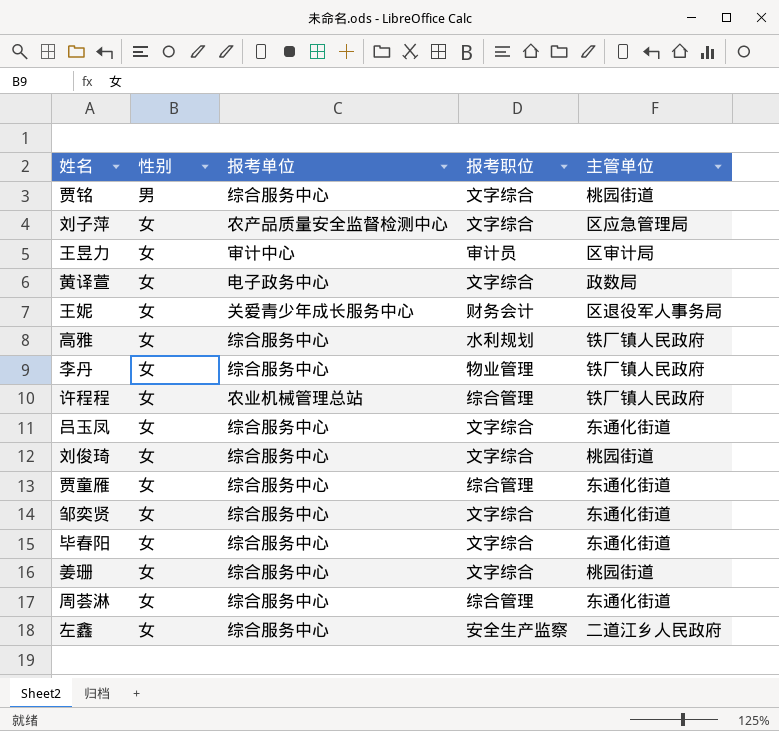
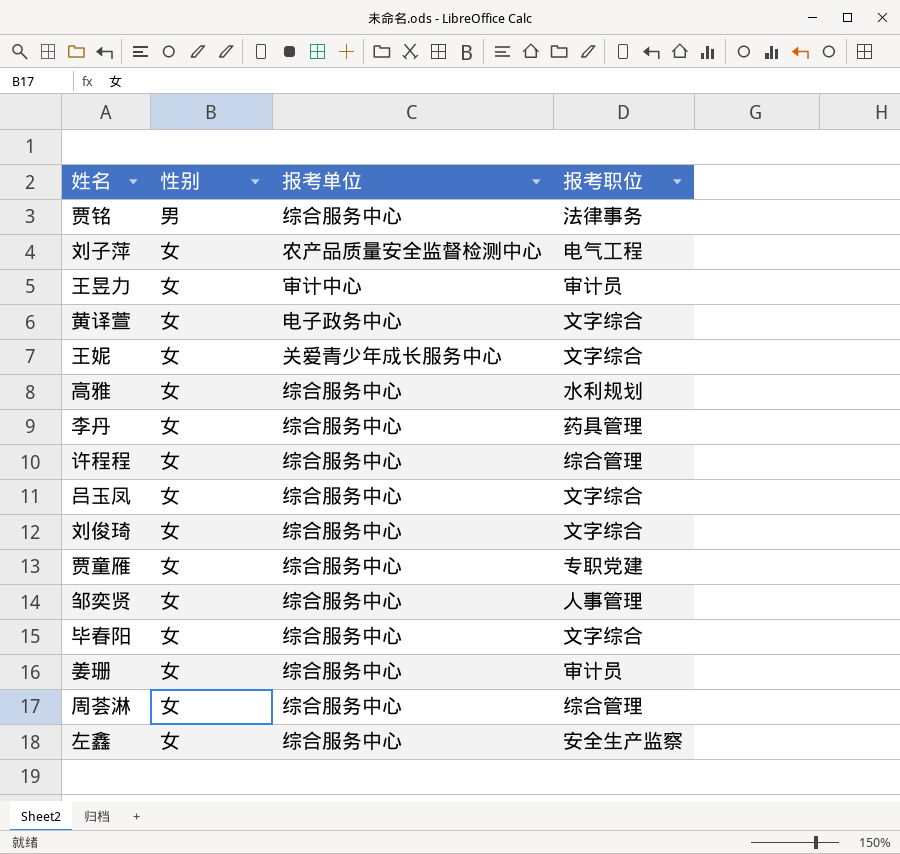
column 主管单位 | position: 5 -> none
贾铭 | 报考职位: 文字综合 -> 法律事务
刘子萍 | 报考职位: 文字综合 -> 电气工程
王妮 | 报考职位: 财务会计 -> 文字综合
李丹 | 报考职位: 物业管理 -> 药具管理
许程程 | 报考单位: 农业机械管理总站 -> 综合服务中心
贾童雁 | 报考职位: 综合管理 -> 专职党建
邹奕贤 | 报考职位: 文字综合 -> 人事管理
姜珊 | 报考职位: 文字综合 -> 审计员

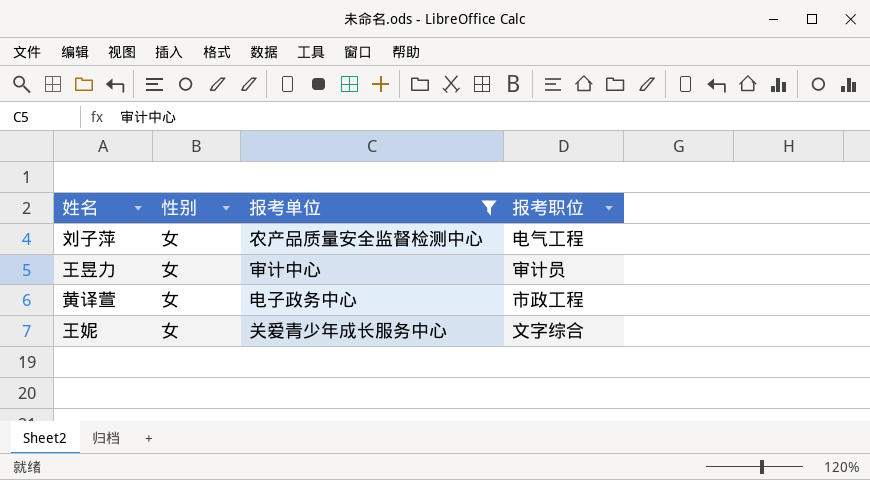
filter: none -> 报考单位 != 综合服务中心
黄译萱 | 报考职位: 文字综合 -> 市政工程

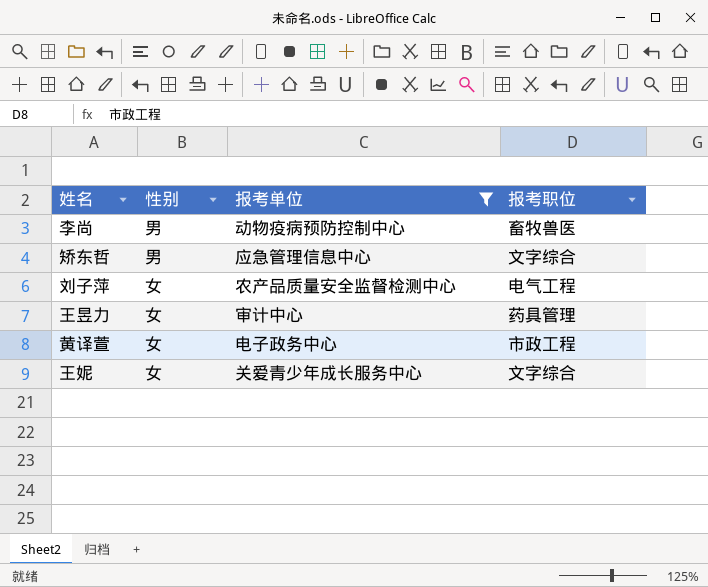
row 李尚: none -> 男 | 动物疫病预防控制中心 | 畜牧兽医
row 矫东哲: none -> 男 | 应急管理信息中心 | 文字综合
王昱力 | 报考职位: 审计员 -> 药具管理

